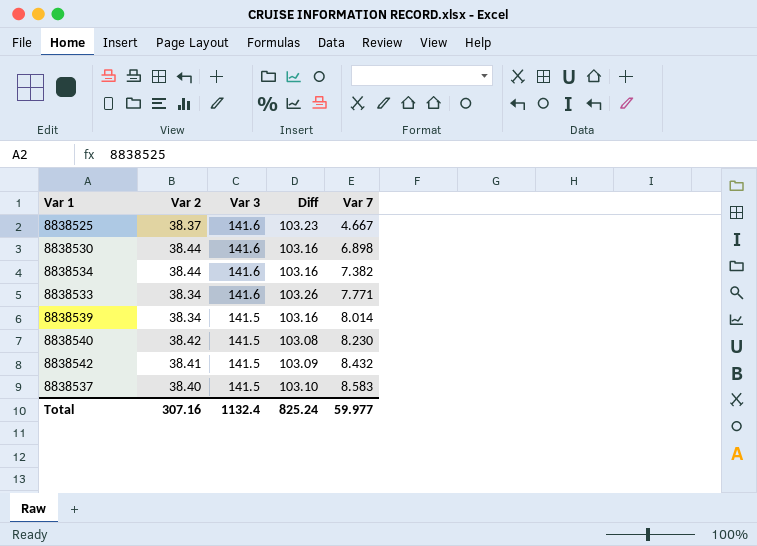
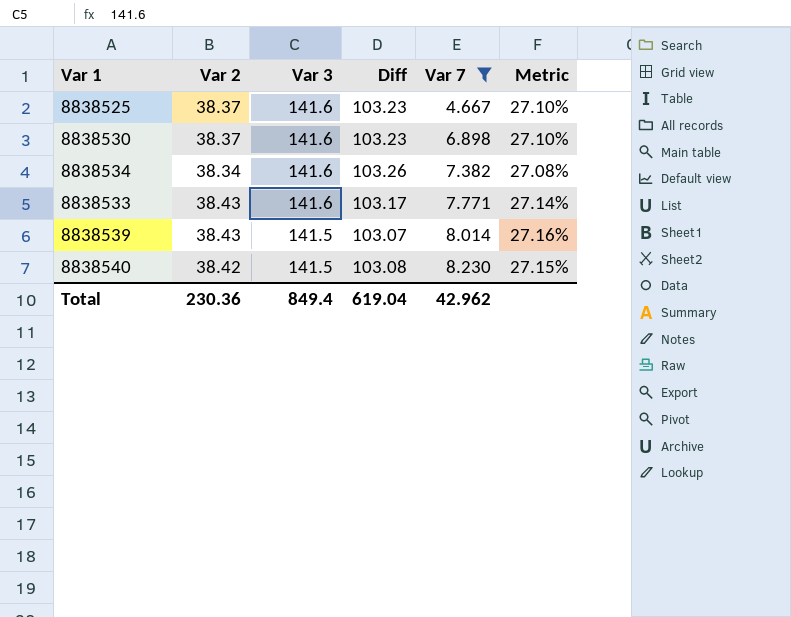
filter: none -> Var 7 <= 8.230
column Metric | formula: none -> [Var 2] / [Var 3]
8838530 | Var 2: 38.44 -> 38.37
8838530 | Diff: 103.16 -> 103.23
8838534 | Var 2: 38.44 -> 38.34
8838534 | Diff: 103.16 -> 103.26
8838533 | Var 2: 38.34 -> 38.43
8838533 | Diff: 103.26 -> 103.17
8838539 | Var 2: 38.34 -> 38.43
8838539 | Diff: 103.16 -> 103.07
Total | Var 2: 307.16 -> 230.36
Total | Var 3: 1132.4 -> 849.4
Total | Diff: 825.24 -> 619.04
Total | Var 7: 59.977 -> 42.962

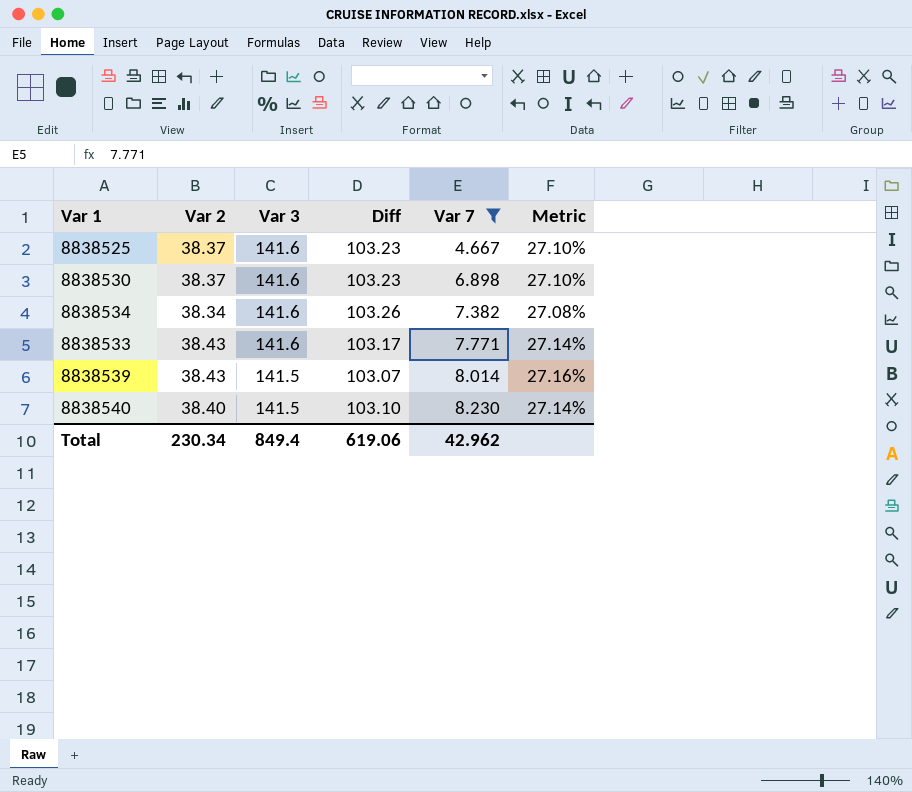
8838540 | Var 2: 38.42 -> 38.40
8838540 | Diff: 103.08 -> 103.10
8838540 | Metric: 27.15% -> 27.14%
Total | Var 2: 230.36 -> 230.34
Total | Diff: 619.04 -> 619.06

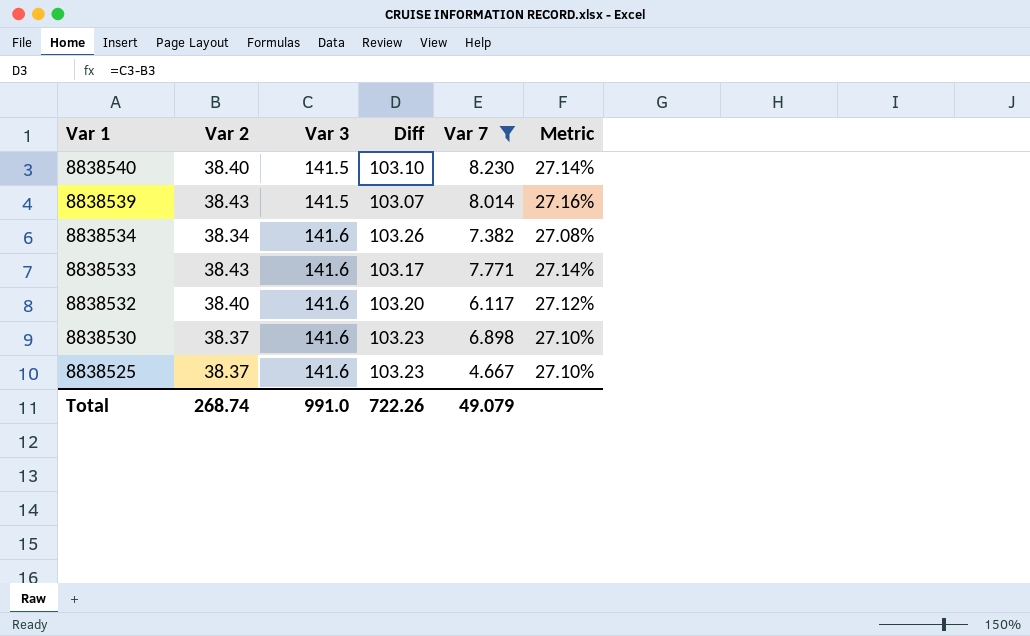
row order: Var 3 descending -> Var 1 descending
row 8838532: none -> 38.40 | 141.6 | 103.20 | 6.117 | 27.12%
Total | Var 2: 230.34 -> 268.74
Total | Var 3: 849.4 -> 991.0
Total | Diff: 619.06 -> 722.26
Total | Var 7: 42.962 -> 49.079

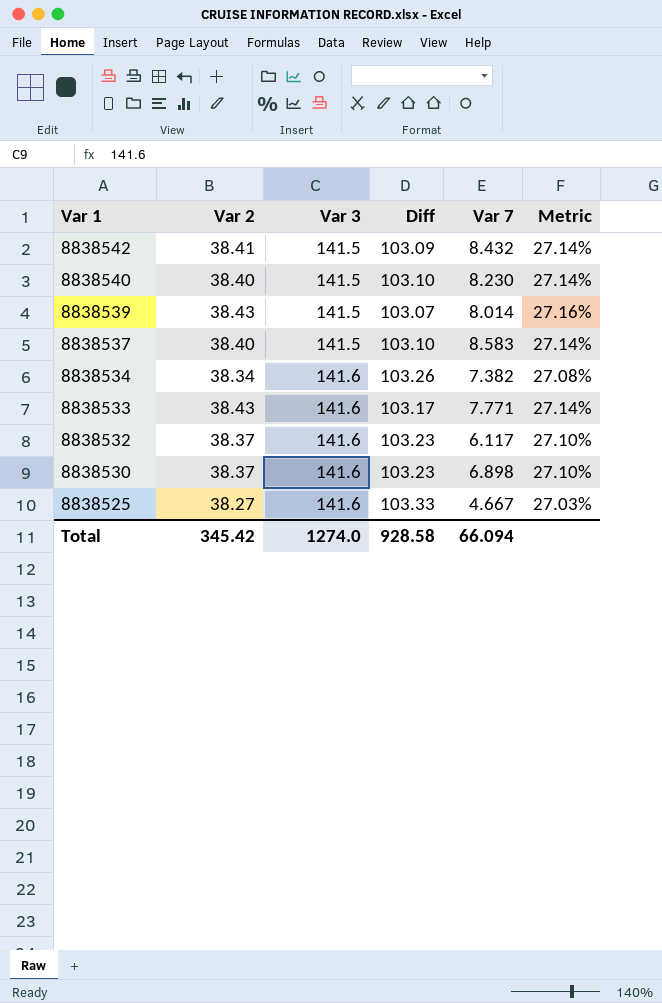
filter: Var 7 <= 8.230 -> none
8838532 | Var 2: 38.40 -> 38.37
8838532 | Diff: 103.20 -> 103.23
8838532 | Metric: 27.12% -> 27.10%
8838525 | Var 2: 38.37 -> 38.27
8838525 | Diff: 103.23 -> 103.33
8838525 | Metric: 27.10% -> 27.03%
Total | Var 2: 268.74 -> 345.42
Total | Var 3: 991.0 -> 1274.0
Total | Diff: 722.26 -> 928.58
Total | Var 7: 49.079 -> 66.094

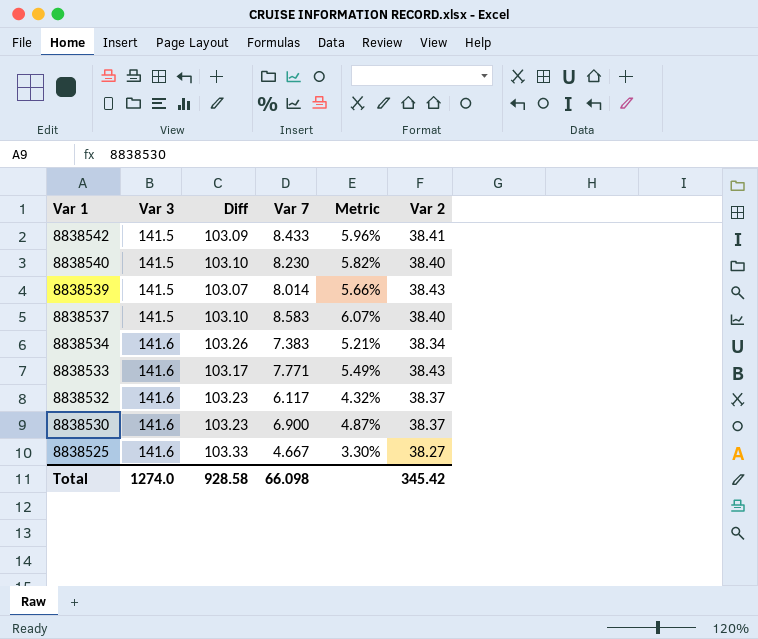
column Metric | formula: [Var 2] / [Var 3] -> [Var 7] / [Var 3]
column Var 2 | position: 2 -> 6
8838542 | Var 7: 8.432 -> 8.433
8838534 | Var 7: 7.382 -> 7.383
8838530 | Var 7: 6.898 -> 6.900
Total | Var 7: 66.094 -> 66.098

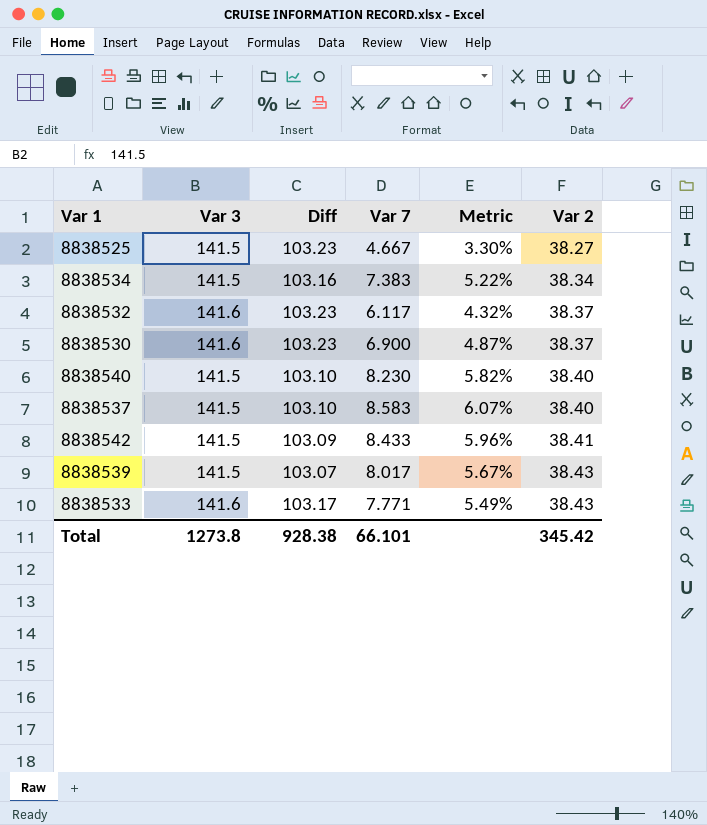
row order: Var 1 descending -> Var 2 ascending
8838525 | Var 3: 141.6 -> 141.5
8838525 | Diff: 103.33 -> 103.23
8838534 | Var 3: 141.6 -> 141.5
8838534 | Diff: 103.26 -> 103.16
8838534 | Metric: 5.21% -> 5.22%
8838539 | Var 7: 8.014 -> 8.017
8838539 | Metric: 5.66% -> 5.67%
Total | Var 3: 1274.0 -> 1273.8
Total | Diff: 928.58 -> 928.38
Total | Var 7: 66.098 -> 66.101

